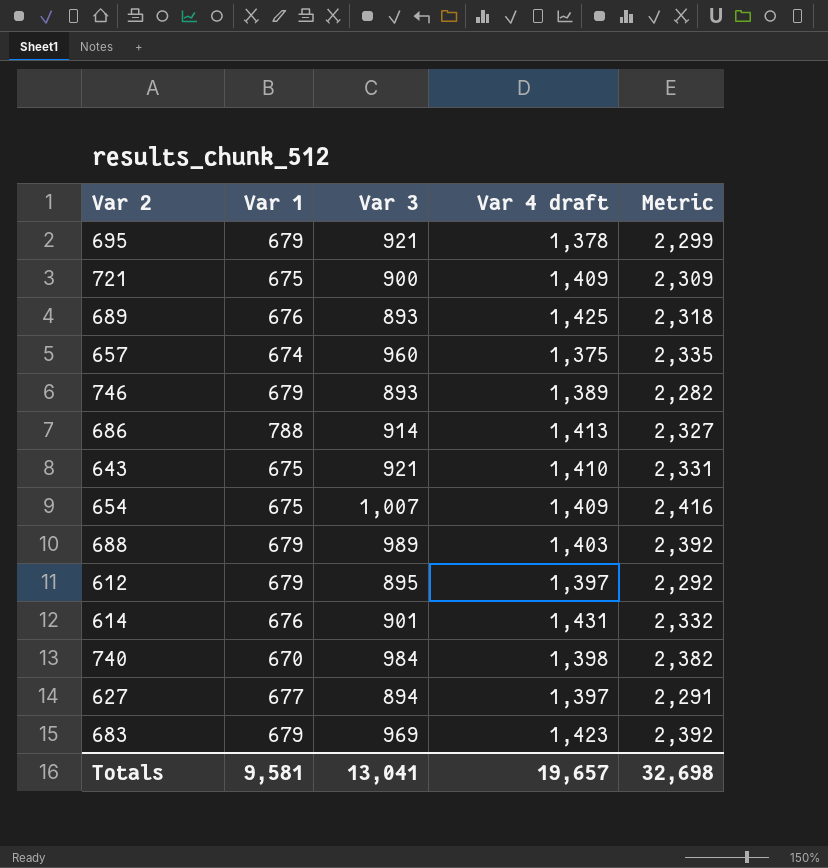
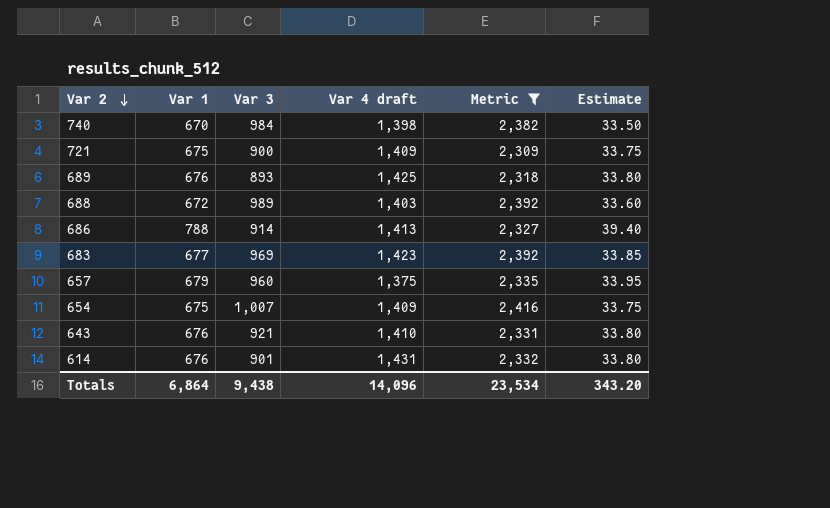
filter: none -> Metric >= 2,309
row order: none -> Var 2 descending
column Estimate | formula: none -> [Var 1] * 0.05
688 | Var 1: 679 -> 672
683 | Var 1: 679 -> 677
657 | Var 1: 674 -> 679
643 | Var 1: 675 -> 676
Totals | Var 1: 9,581 -> 6,864
Totals | Var 3: 13,041 -> 9,438
Totals | Var 4 draft: 19,657 -> 14,096
Totals | Metric: 32,698 -> 23,534

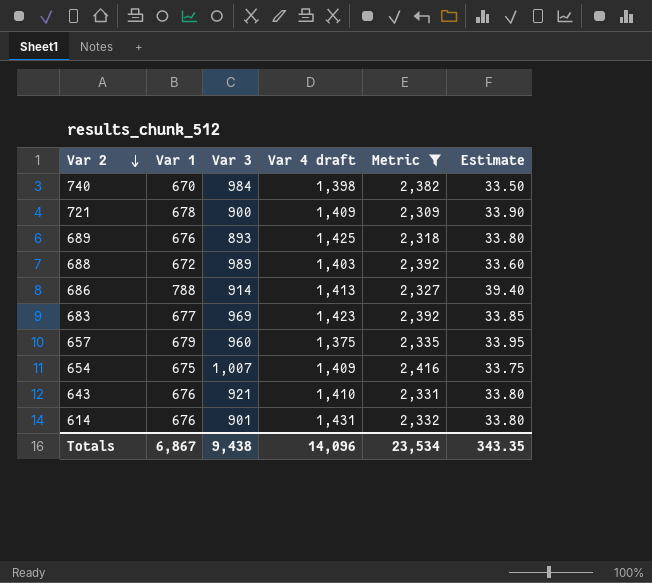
721 | Var 1: 675 -> 678
721 | Estimate: 33.75 -> 33.90
Totals | Var 1: 6,864 -> 6,867
Totals | Estimate: 343.20 -> 343.35

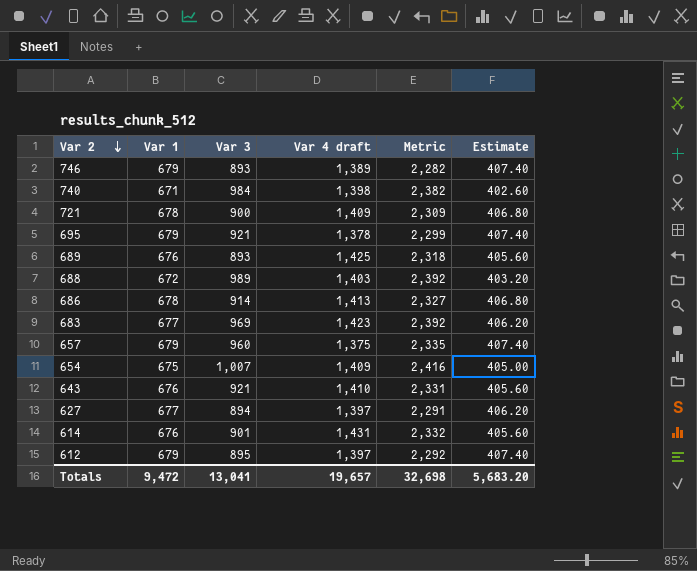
filter: Metric >= 2,309 -> none
column Estimate | formula: [Var 1] * 0.05 -> [Var 1] * 0.6
740 | Var 1: 670 -> 671
686 | Var 1: 788 -> 678
Totals | Var 1: 6,867 -> 9,472
Totals | Var 3: 9,438 -> 13,041
Totals | Var 4 draft: 14,096 -> 19,657
Totals | Metric: 23,534 -> 32,698
Totals | Estimate: 343.35 -> 5,683.20

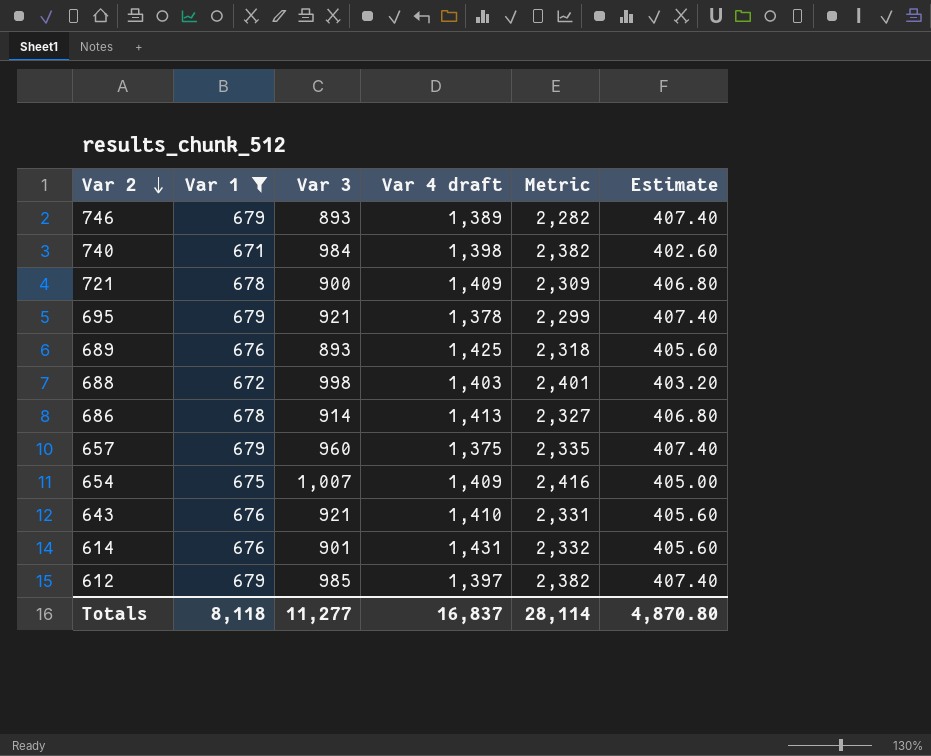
filter: none -> Var 1 != 677
688 | Var 3: 989 -> 998
688 | Metric: 2,392 -> 2,401
612 | Var 3: 895 -> 985
612 | Metric: 2,292 -> 2,382
Totals | Var 1: 9,472 -> 8,118
Totals | Var 3: 13,041 -> 11,277
Totals | Var 4 draft: 19,657 -> 16,837
Totals | Metric: 32,698 -> 28,114
Totals | Estimate: 5,683.20 -> 4,870.80

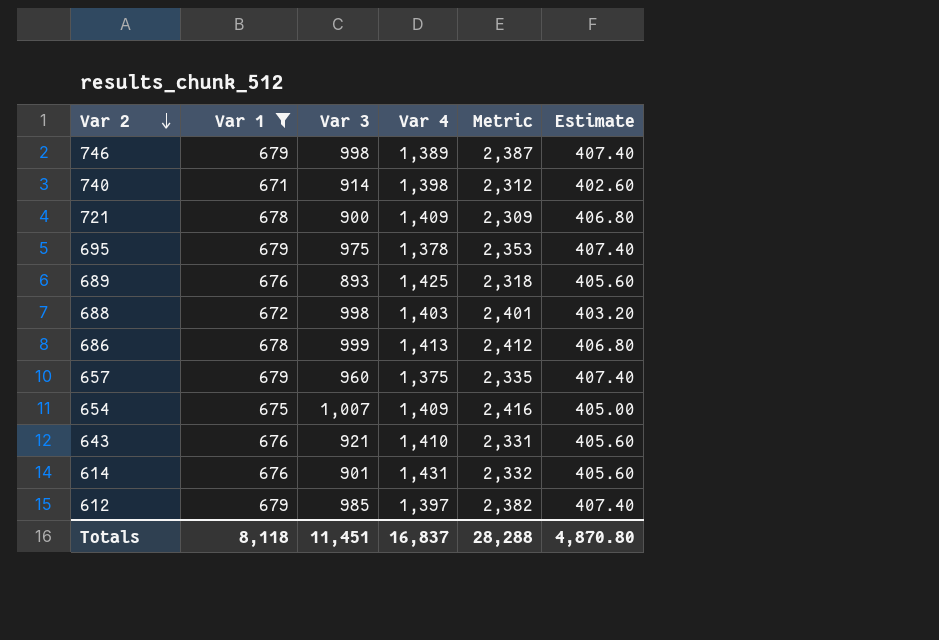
column name: Var 4 draft -> Var 4
746 | Var 3: 893 -> 998
746 | Metric: 2,282 -> 2,387
740 | Var 3: 984 -> 914
740 | Metric: 2,382 -> 2,312
695 | Var 3: 921 -> 975
695 | Metric: 2,299 -> 2,353
686 | Var 3: 914 -> 999
686 | Metric: 2,327 -> 2,412
Totals | Var 3: 11,277 -> 11,451
Totals | Metric: 28,114 -> 28,288

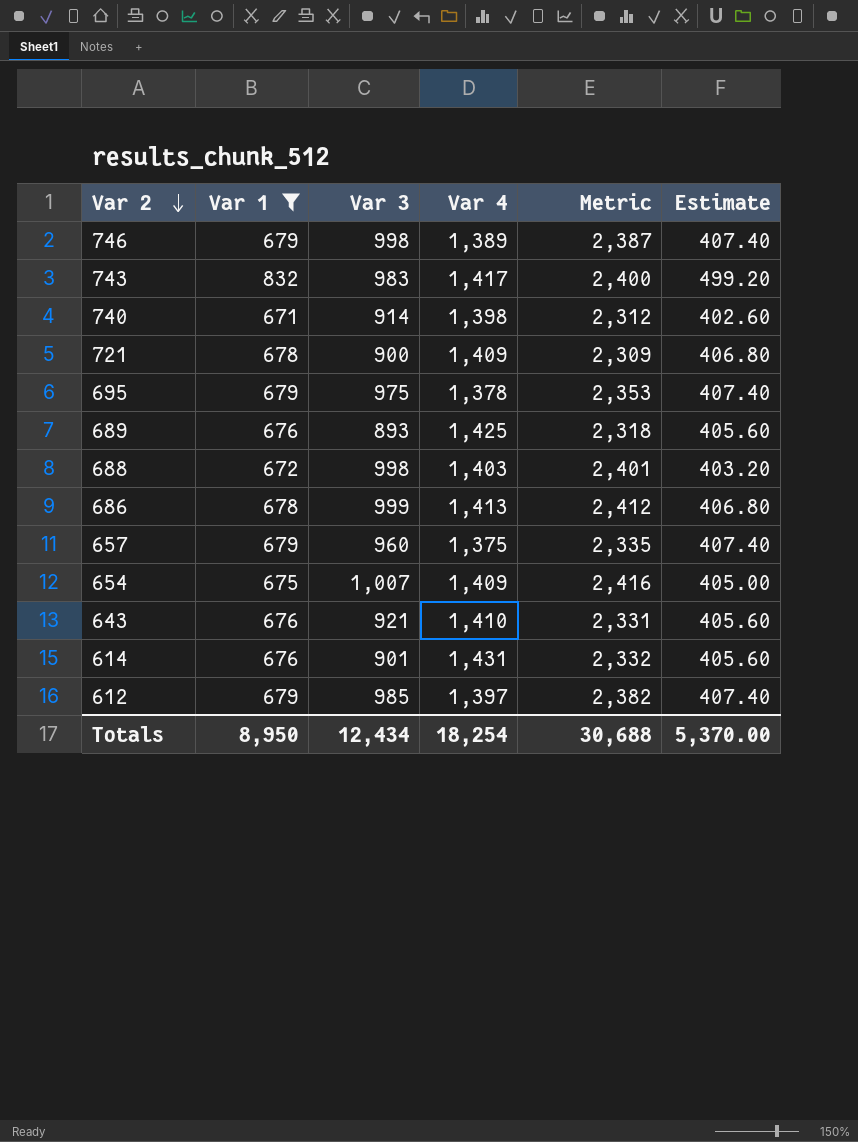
row 743: none -> 832 | 983 | 1,417 | 2,400 | 499.20
Totals | Var 1: 8,118 -> 8,950
Totals | Var 3: 11,451 -> 12,434
Totals | Var 4: 16,837 -> 18,254
Totals | Metric: 28,288 -> 30,688
Totals | Estimate: 4,870.80 -> 5,370.00

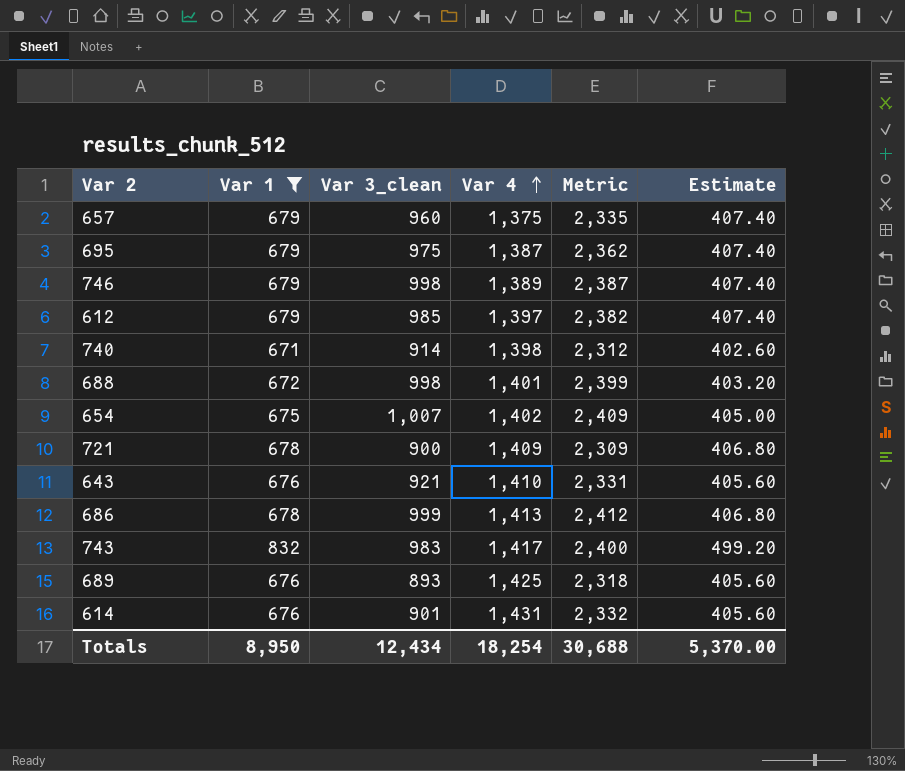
row order: Var 2 descending -> Var 4 ascending
column name: Var 3 -> Var 3_clean
695 | Var 4: 1,378 -> 1,387
695 | Metric: 2,353 -> 2,362
688 | Var 4: 1,403 -> 1,401
688 | Metric: 2,401 -> 2,399
654 | Var 4: 1,409 -> 1,402
654 | Metric: 2,416 -> 2,409

